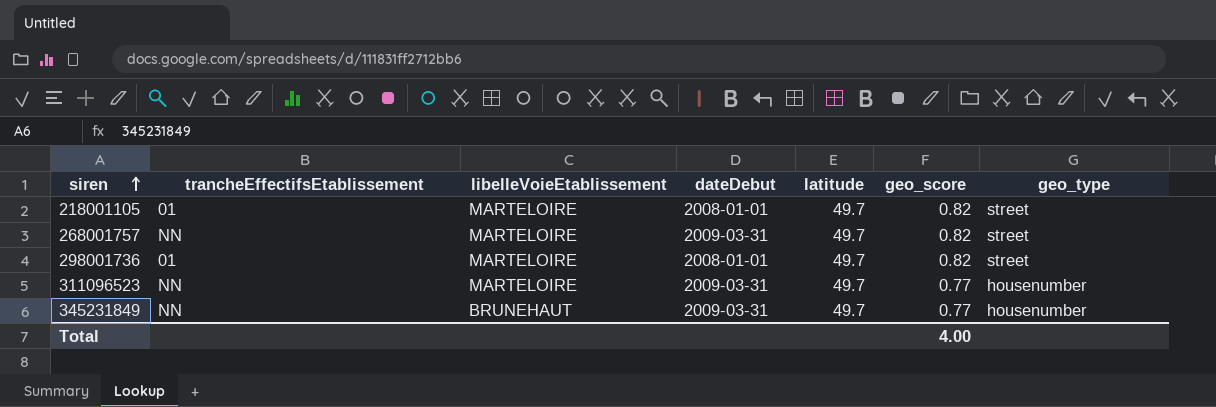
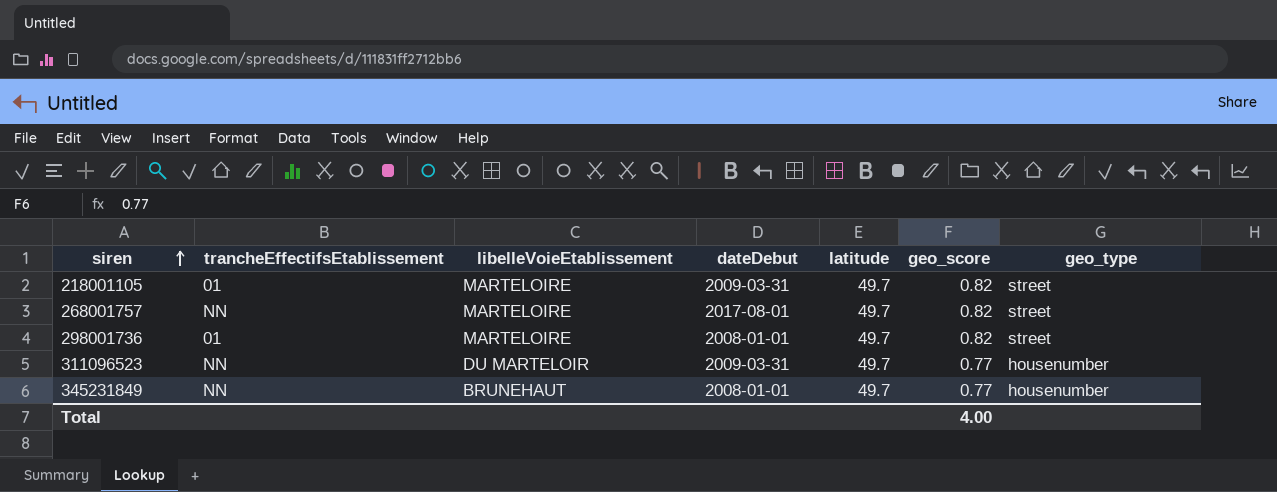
218001105 | dateDebut: 2008-01-01 -> 2009-03-31
268001757 | dateDebut: 2009-03-31 -> 2017-08-01
311096523 | libelleVoieEtablissement: MARTELOIRE -> DU MARTELOIR
345231849 | dateDebut: 2009-03-31 -> 2008-01-01

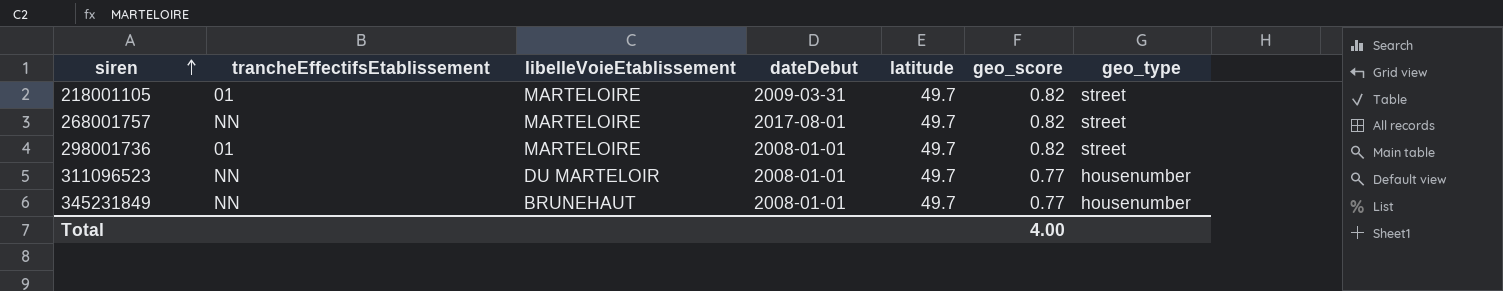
311096523 | dateDebut: 2009-03-31 -> 2008-01-01

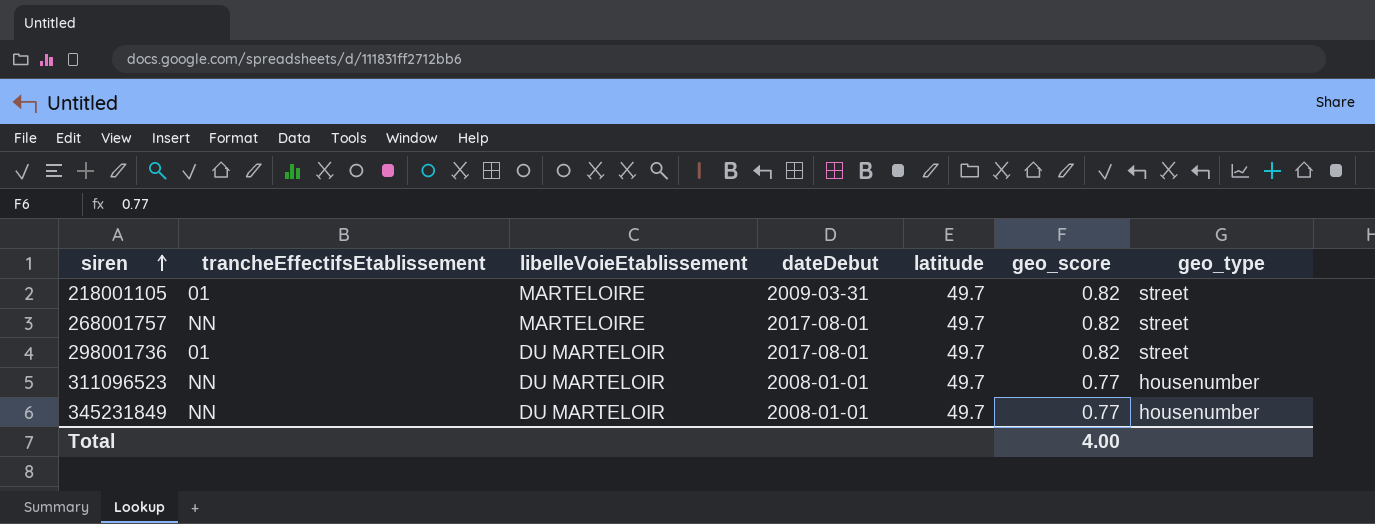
298001736 | libelleVoieEtablissement: MARTELOIRE -> DU MARTELOIR
298001736 | dateDebut: 2008-01-01 -> 2017-08-01
345231849 | libelleVoieEtablissement: BRUNEHAUT -> DU MARTELOIR

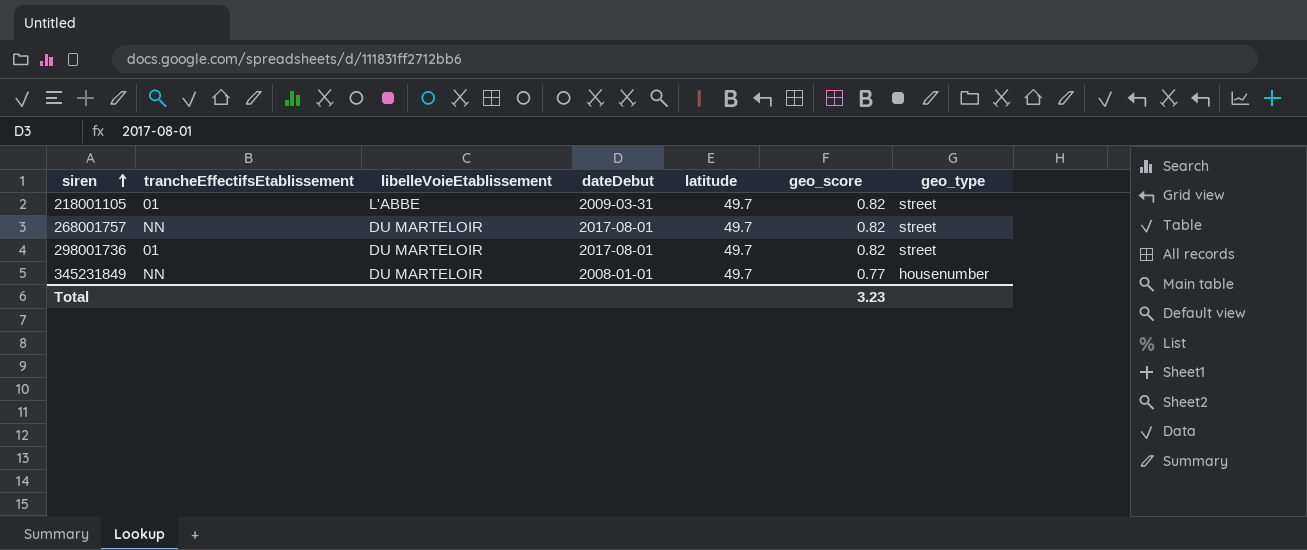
row 311096523: NN | DU MARTELOIR | 2008-01-01 | 49.7 | 0.77 | housenumber -> none
218001105 | libelleVoieEtablissement: MARTELOIRE -> L'ABBE
268001757 | libelleVoieEtablissement: MARTELOIRE -> DU MARTELOIR
Total | geo_score: 4.00 -> 3.23

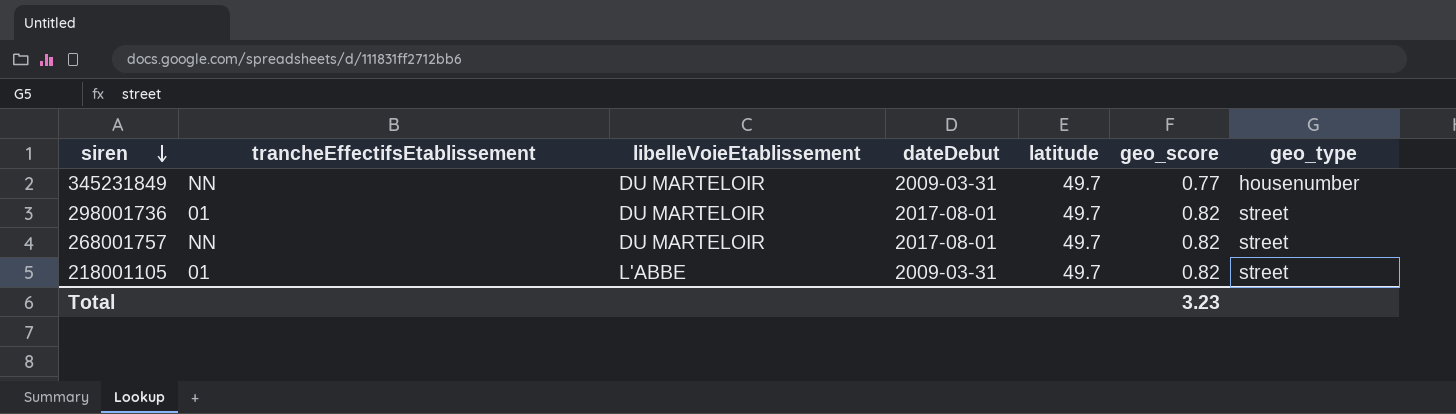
row order: siren ascending -> siren descending
345231849 | dateDebut: 2008-01-01 -> 2009-03-31

